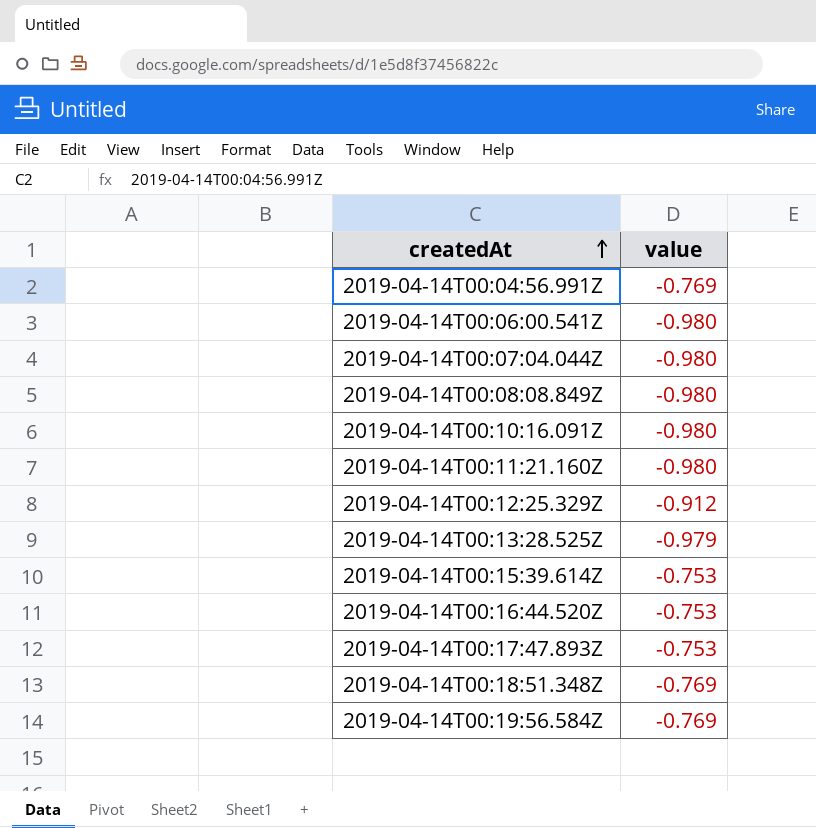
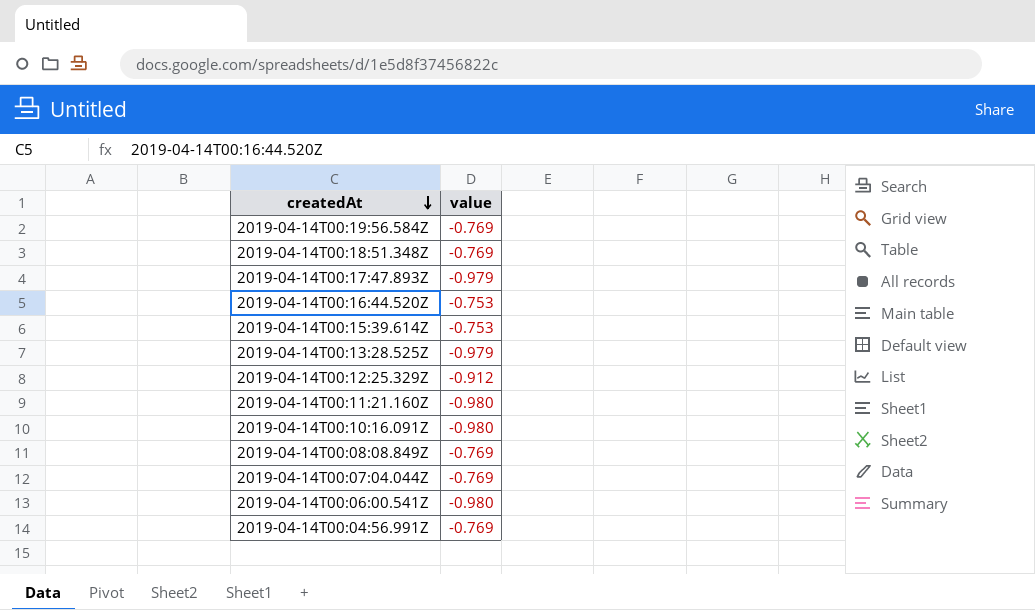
row order: createdAt ascending -> createdAt descending
2019-04-14T00:17:47.893Z | value: -0.753 -> -0.979
2019-04-14T00:08:08.849Z | value: -0.980 -> -0.769
2019-04-14T00:07:04.044Z | value: -0.980 -> -0.769

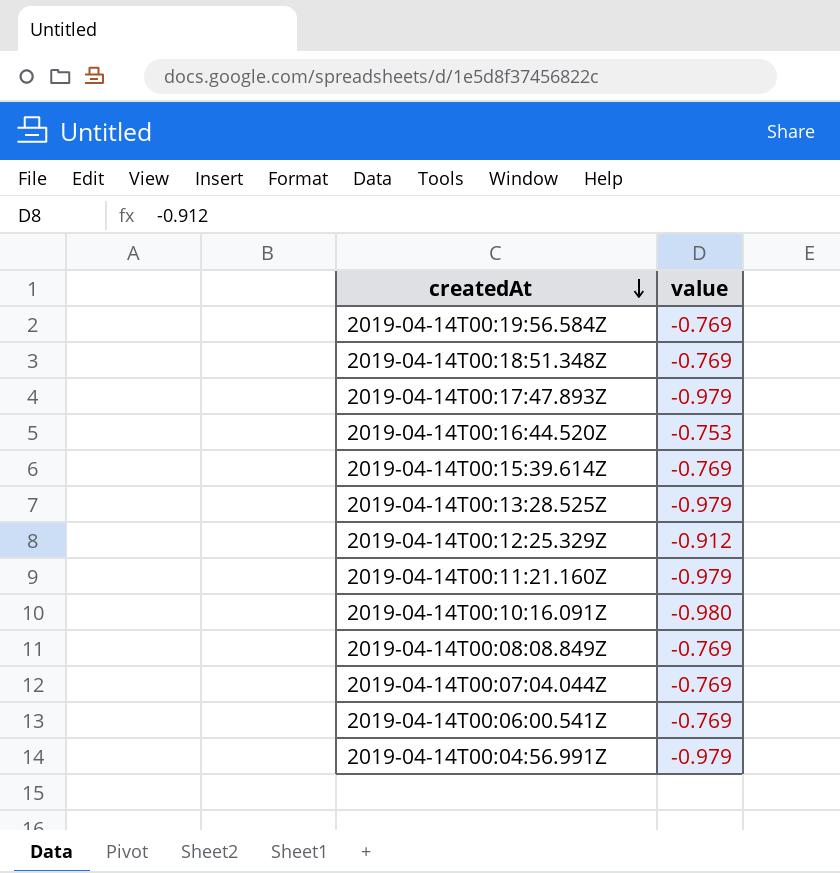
2019-04-14T00:15:39.614Z | value: -0.753 -> -0.769
2019-04-14T00:11:21.160Z | value: -0.980 -> -0.979
2019-04-14T00:06:00.541Z | value: -0.980 -> -0.769
2019-04-14T00:04:56.991Z | value: -0.769 -> -0.979

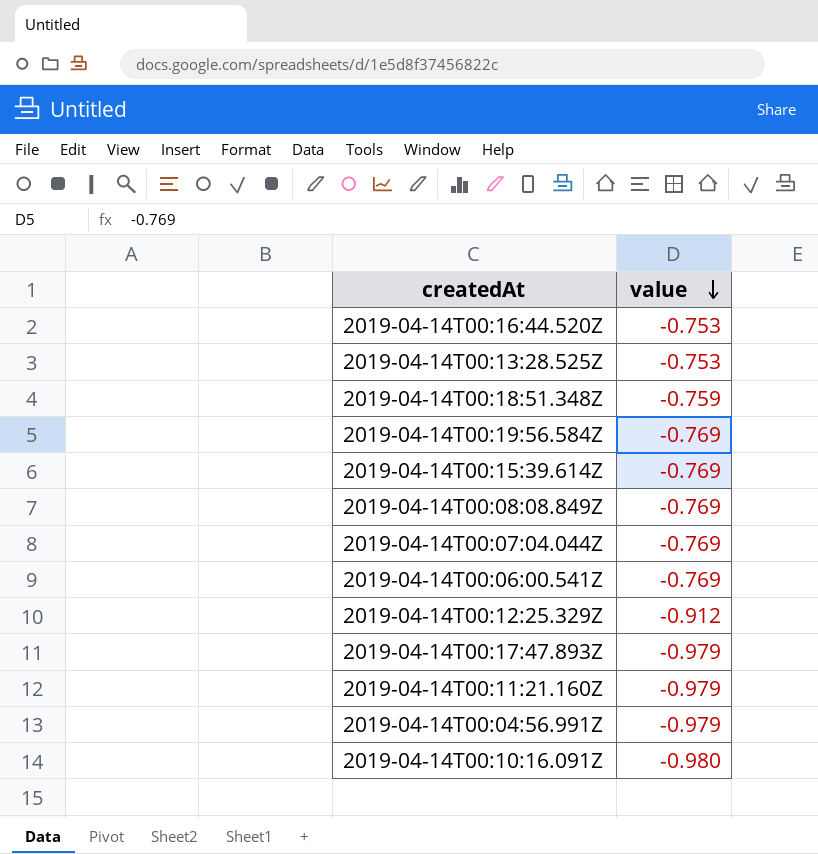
row order: createdAt descending -> value descending
2019-04-14T00:13:28.525Z | value: -0.979 -> -0.753
2019-04-14T00:18:51.348Z | value: -0.769 -> -0.759

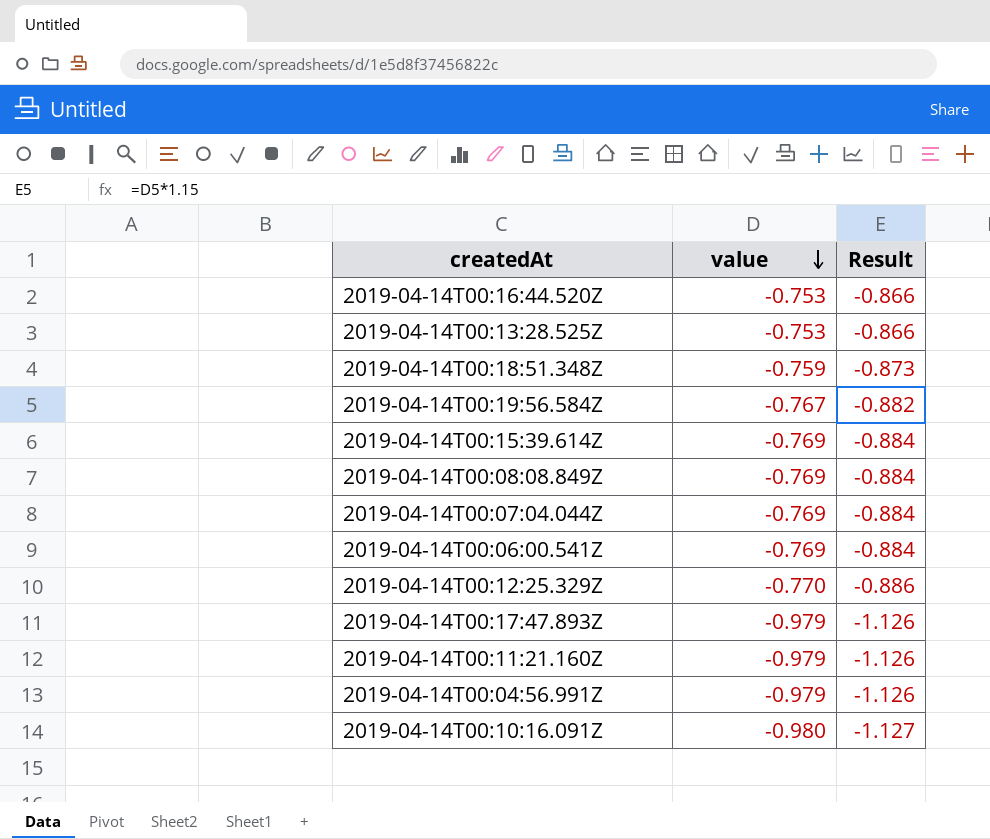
column Result | formula: none -> [value] * 1.15
2019-04-14T00:19:56.584Z | value: -0.769 -> -0.767
2019-04-14T00:12:25.329Z | value: -0.912 -> -0.770

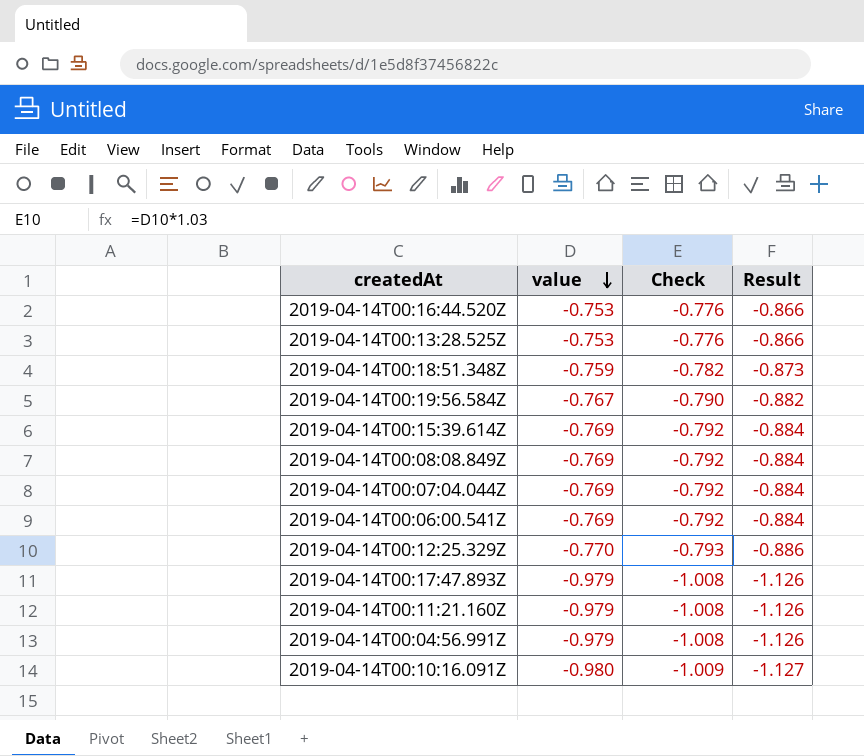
column Check | formula: none -> [value] * 1.03

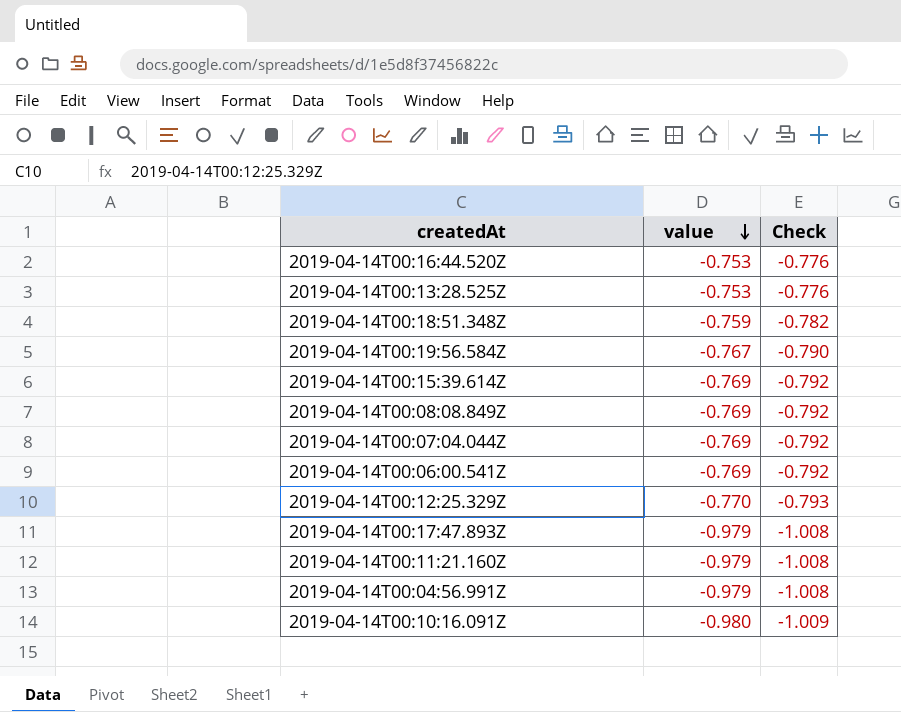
column Result | formula: [value] * 1.15 -> none

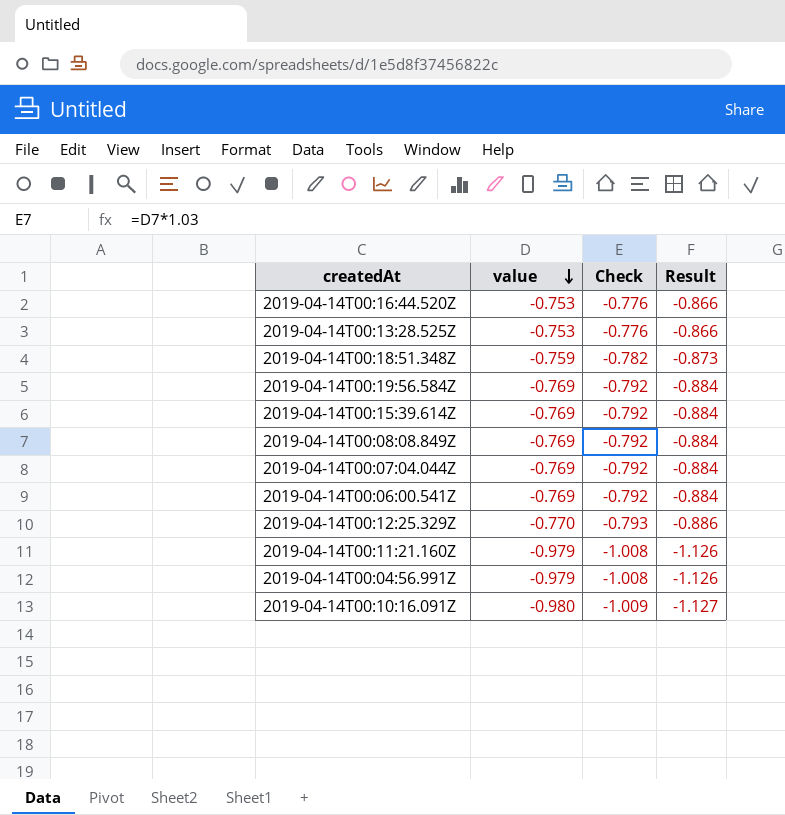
column Result | formula: none -> [value] * 1.15
row 2019-04-14T00:17:47.893Z: -0.979 | -1.008 -> none
2019-04-14T00:19:56.584Z | value: -0.767 -> -0.769
2019-04-14T00:19:56.584Z | Check: -0.790 -> -0.792

